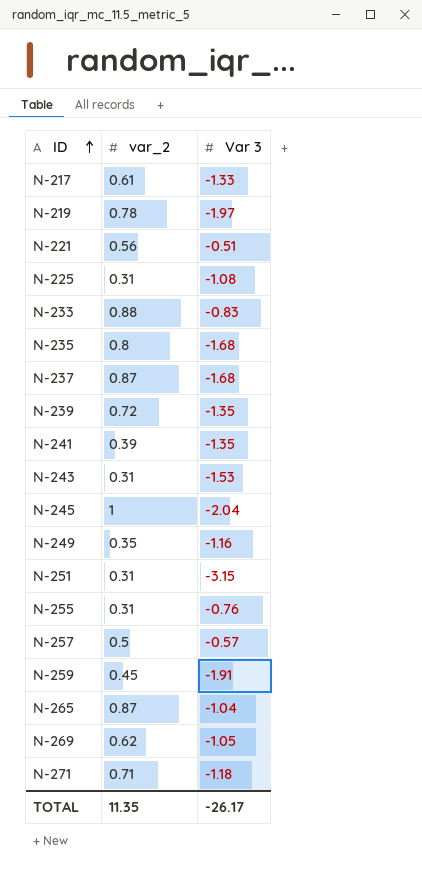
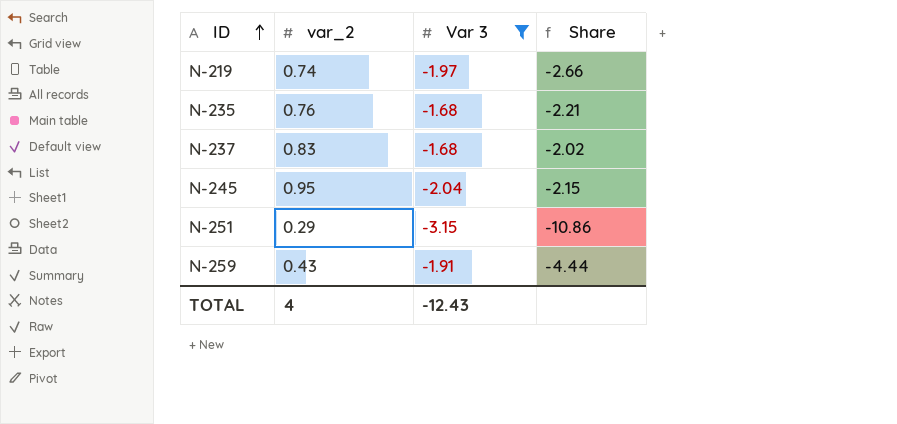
filter: none -> Var 3 <= -1.68
column Share | formula: none -> [Var 3] / [var_2]
N-219 | var_2: 0.78 -> 0.74
N-235 | var_2: 0.8 -> 0.76
N-237 | var_2: 0.87 -> 0.83
N-245 | var_2: 1 -> 0.95
N-251 | var_2: 0.31 -> 0.29
N-259 | var_2: 0.45 -> 0.43
TOTAL | var_2: 11.35 -> 4
TOTAL | Var 3: -26.17 -> -12.43

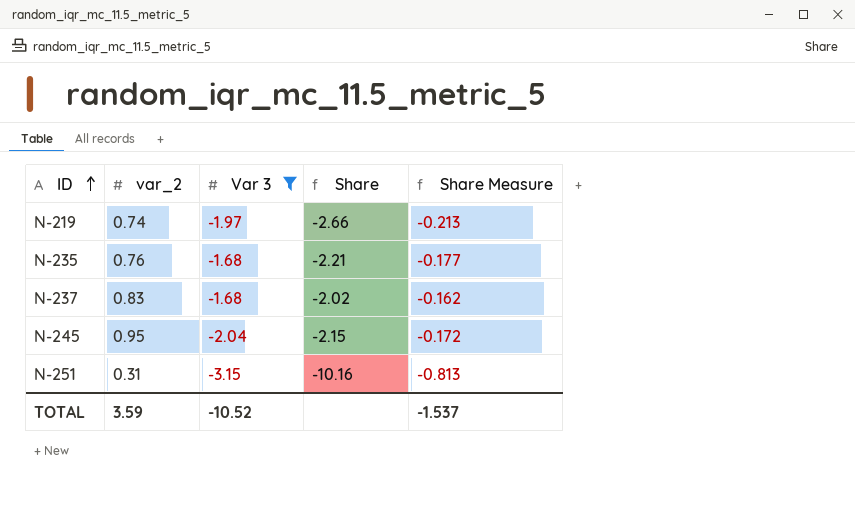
column Share Measure | formula: none -> [Share] * 0.08
row N-259: 0.43 | -1.91 | -4.44 -> none
N-251 | var_2: 0.29 -> 0.31
N-251 | Share: -10.86 -> -10.16
TOTAL | var_2: 4 -> 3.59
TOTAL | Var 3: -12.43 -> -10.52

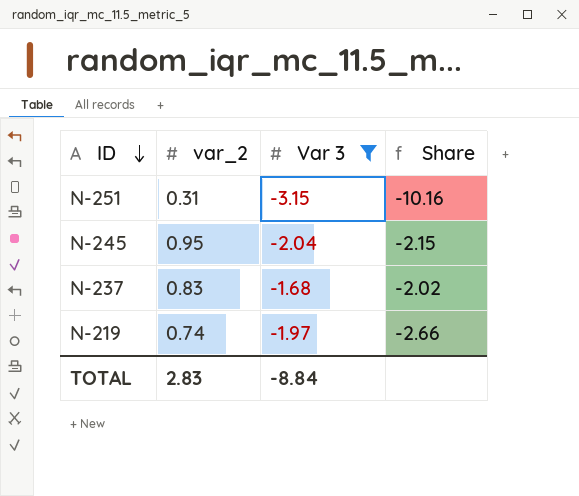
row order: ID ascending -> ID descending
column Share Measure | formula: [Share] * 0.08 -> none
row N-235: 0.76 | -1.68 | -2.21 | -0.177 -> none
TOTAL | var_2: 3.59 -> 2.83
TOTAL | Var 3: -10.52 -> -8.84

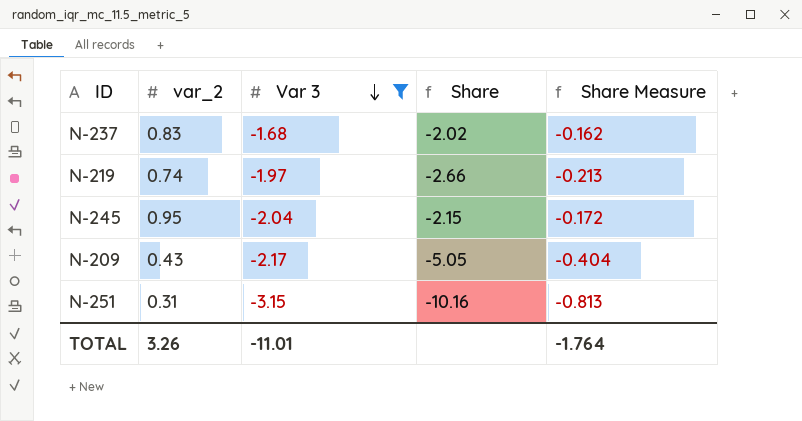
row order: ID descending -> Var 3 descending
column Share Measure | formula: none -> [Share] * 0.08
row N-209: none -> 0.43 | -2.17 | -5.05 | -0.404
TOTAL | var_2: 2.83 -> 3.26
TOTAL | Var 3: -8.84 -> -11.01

